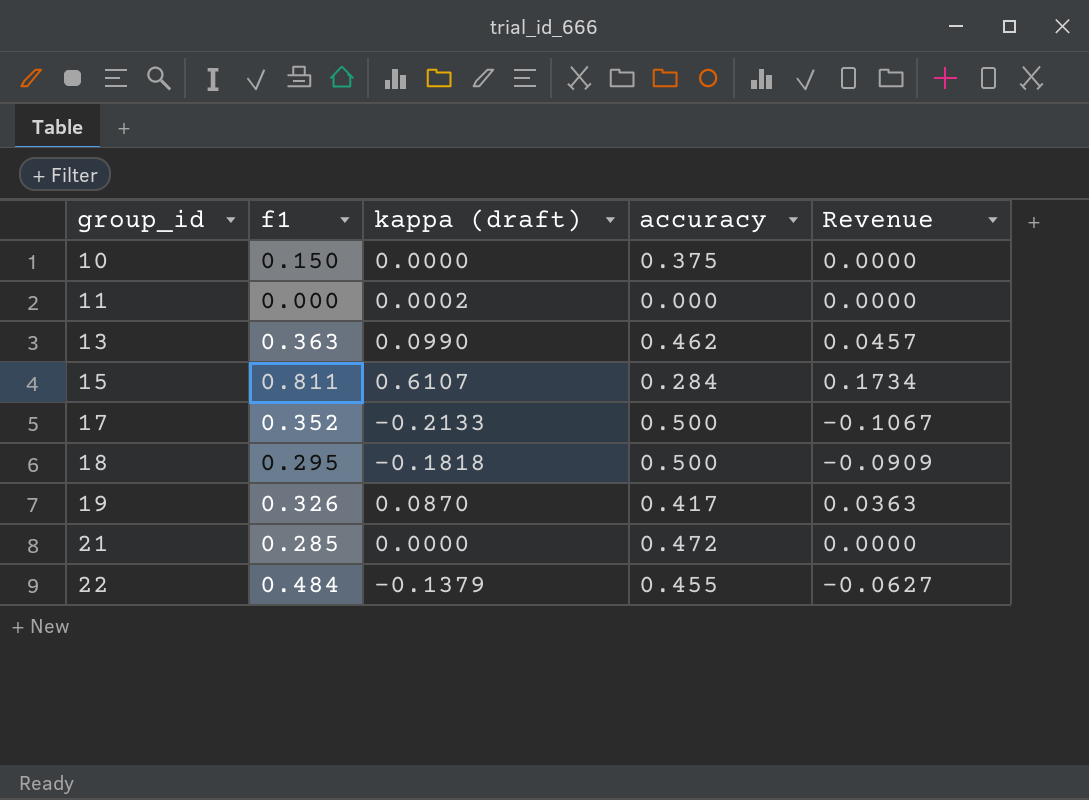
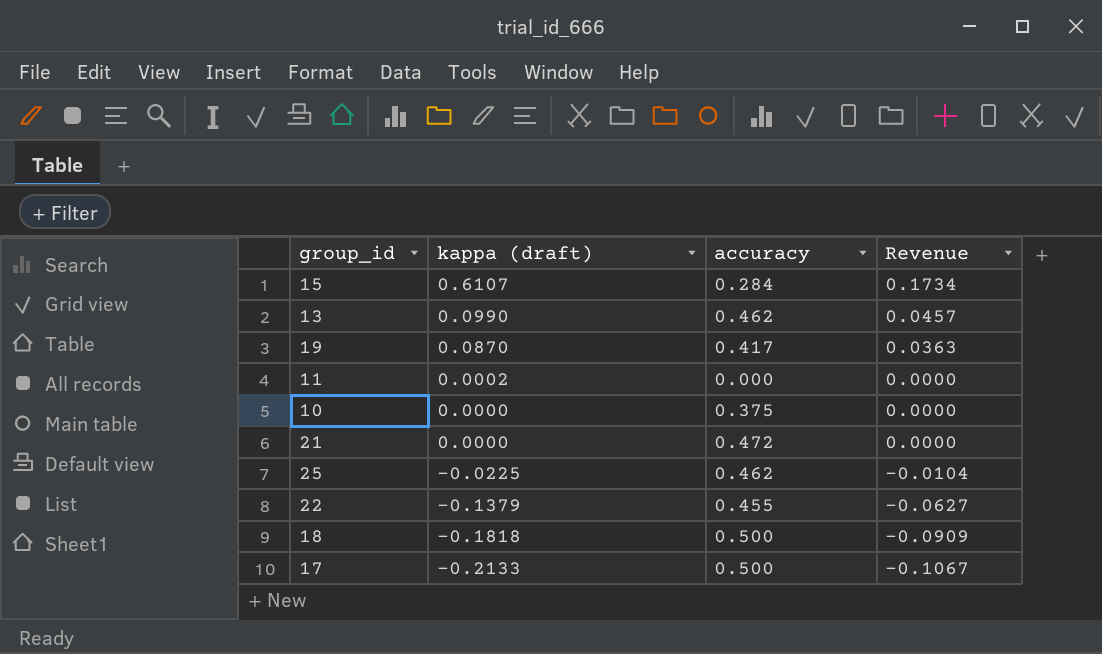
row order: group_id ascending -> kappa (draft) descending
column f1 | position: 2 -> none
row 25: none -> -0.0225 | 0.462 | -0.0104

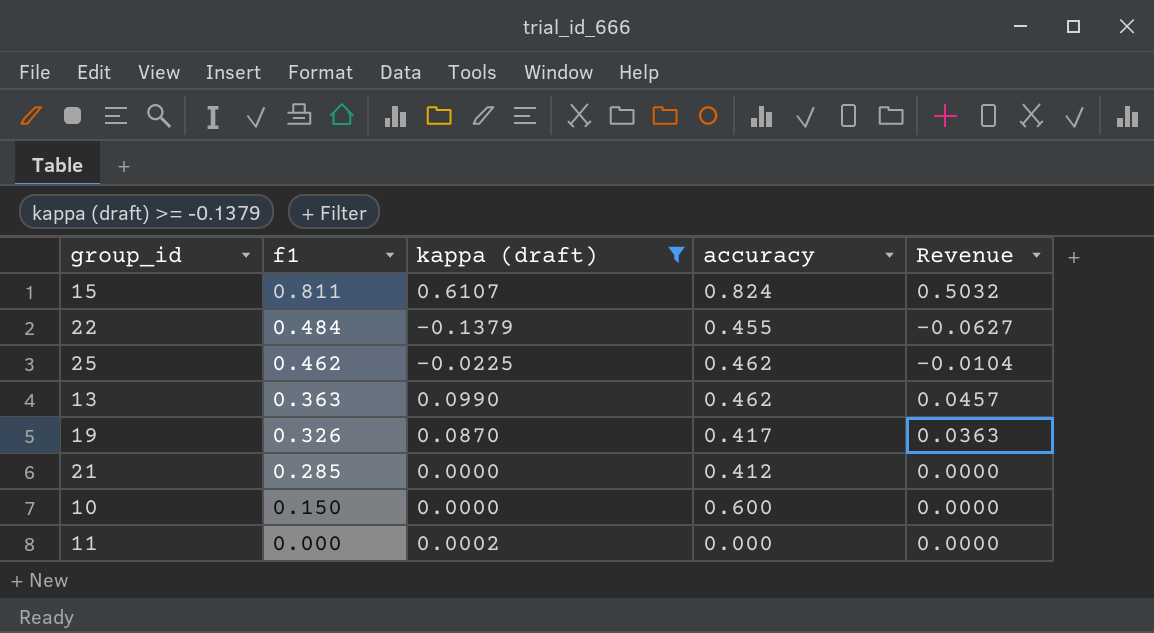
filter: none -> kappa (draft) >= -0.1379
row order: kappa (draft) descending -> f1 descending
column f1 | position: none -> 2
15 | accuracy: 0.284 -> 0.824
15 | Revenue: 0.1734 -> 0.5032
21 | accuracy: 0.472 -> 0.412
10 | accuracy: 0.375 -> 0.600

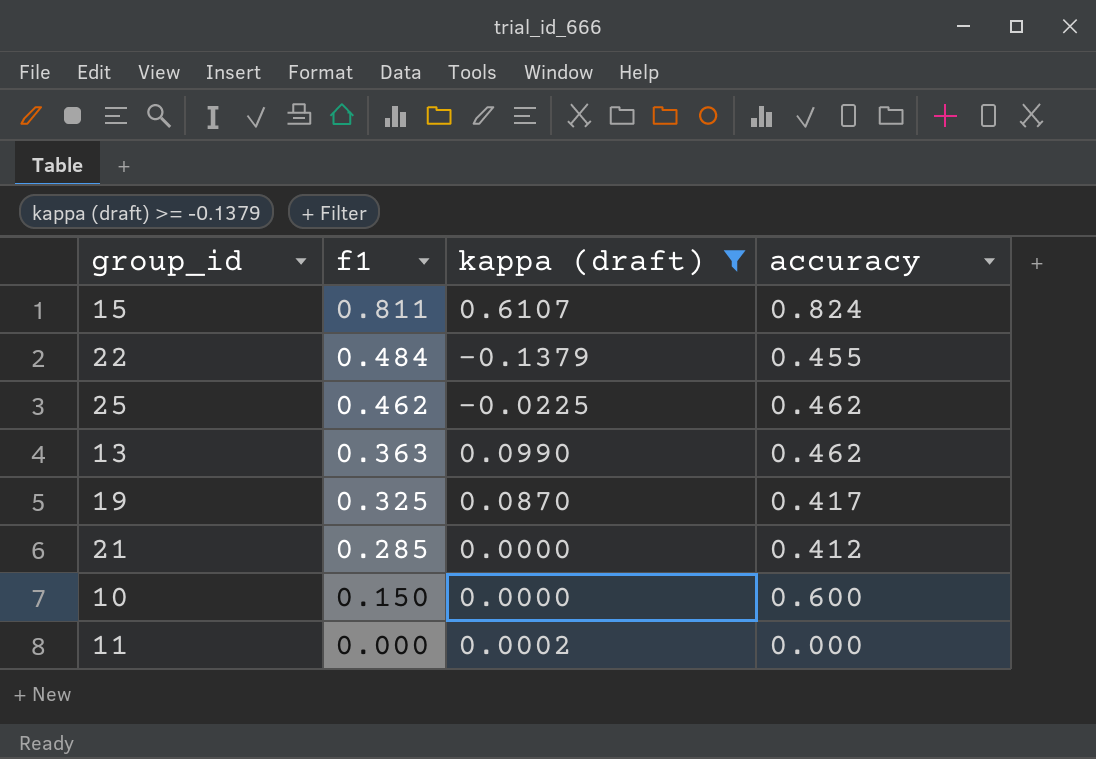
column Revenue | formula: [kappa (draft)] * [accuracy] -> none
19 | f1: 0.326 -> 0.325

